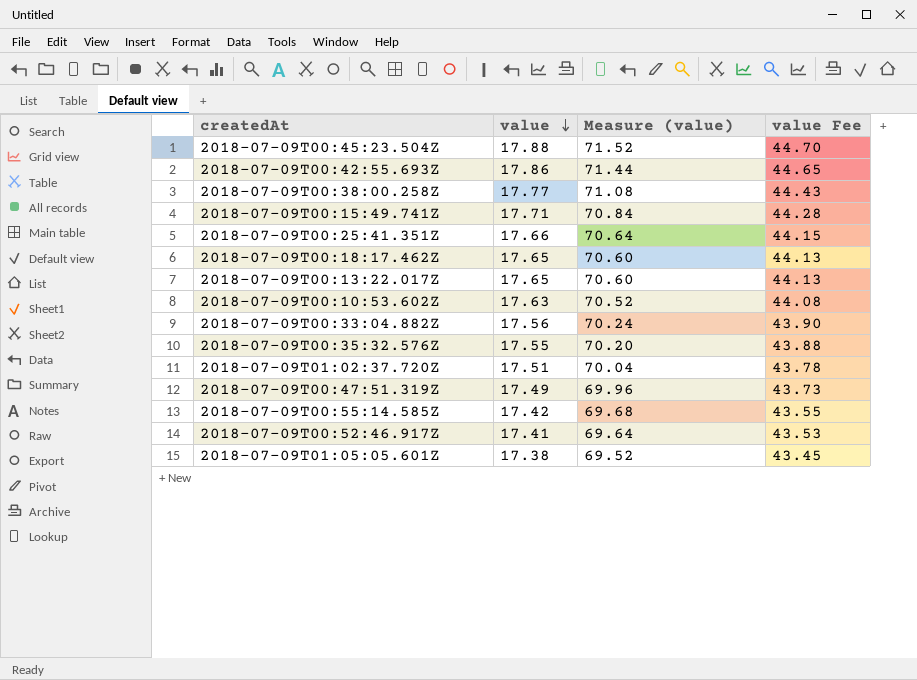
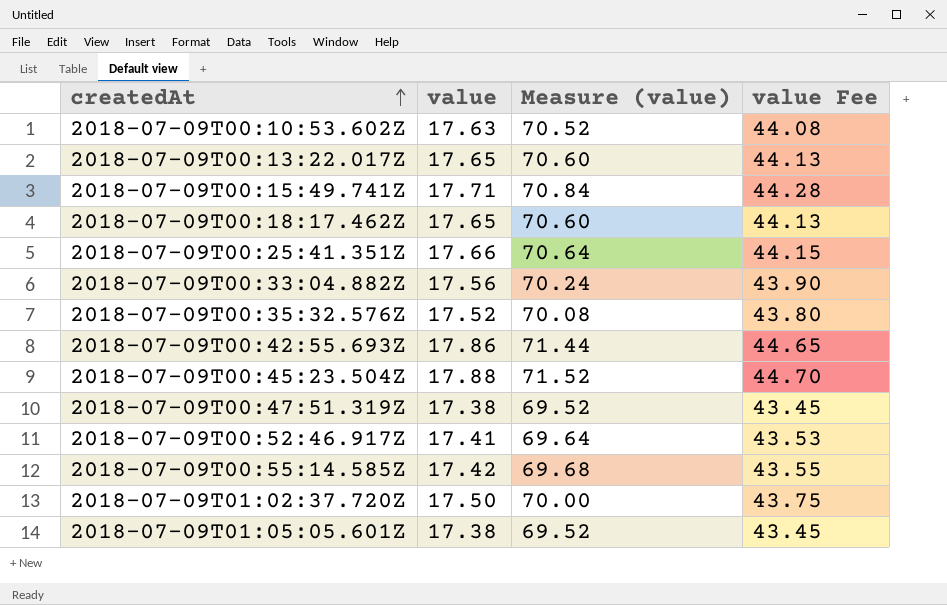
row order: value descending -> createdAt ascending
row 2018-07-09T00:38:00.258Z: 17.77 | 71.08 | 44.43 -> none
2018-07-09T00:35:32.576Z | value: 17.55 -> 17.52
2018-07-09T00:35:32.576Z | Measure (value): 70.20 -> 70.08
2018-07-09T00:35:32.576Z | value Fee: 43.88 -> 43.80
2018-07-09T00:47:51.319Z | value: 17.49 -> 17.38
2018-07-09T00:47:51.319Z | Measure (value): 69.96 -> 69.52
2018-07-09T00:47:51.319Z | value Fee: 43.73 -> 43.45
2018-07-09T01:02:37.720Z | value: 17.51 -> 17.50
2018-07-09T01:02:37.720Z | Measure (value): 70.04 -> 70.00
2018-07-09T01:02:37.720Z | value Fee: 43.78 -> 43.75

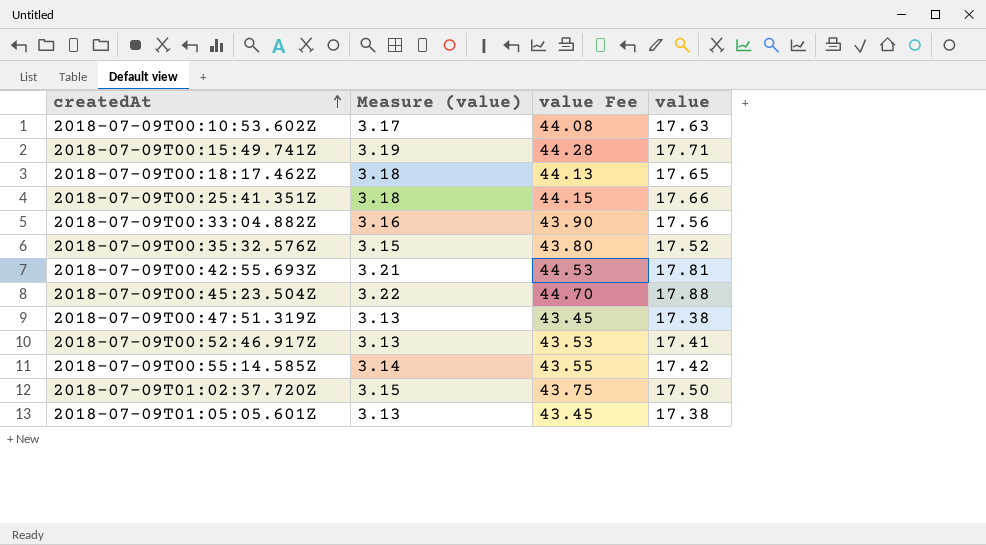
column Measure (value) | formula: [value] * 4 -> [value] * 0.18
column value | position: 2 -> 4
row 2018-07-09T00:13:22.017Z: 17.65 | 70.60 | 44.13 -> none
2018-07-09T00:42:55.693Z | value Fee: 44.65 -> 44.53
2018-07-09T00:42:55.693Z | value: 17.86 -> 17.81

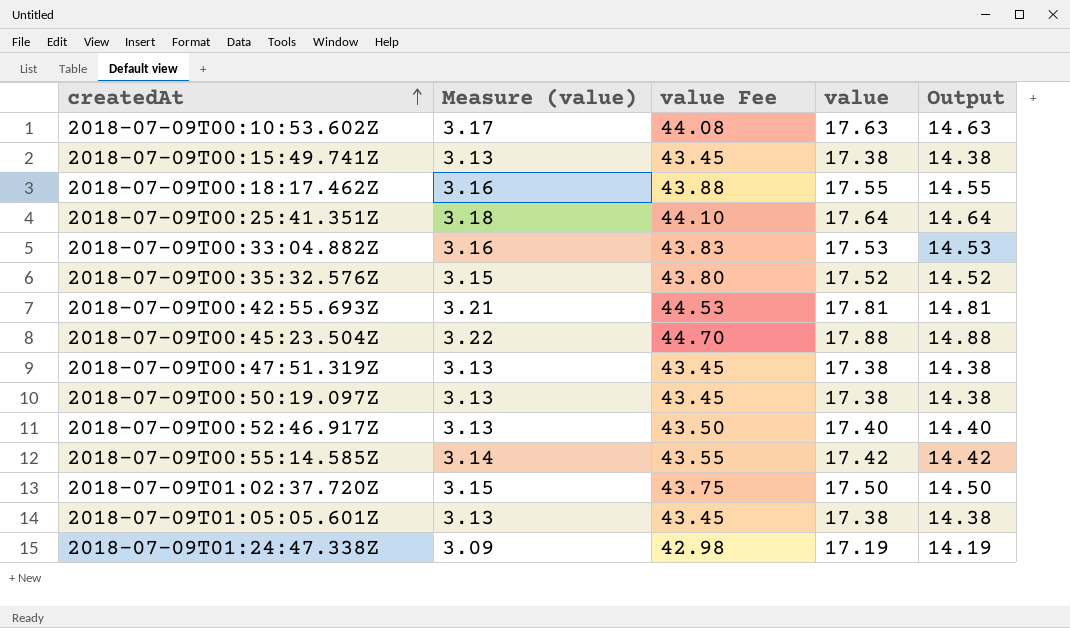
column Output | formula: none -> [value] - 3
2018-07-09T00:15:49.741Z | Measure (value): 3.19 -> 3.13
2018-07-09T00:15:49.741Z | value Fee: 44.28 -> 43.45
2018-07-09T00:15:49.741Z | value: 17.71 -> 17.38
2018-07-09T00:18:17.462Z | Measure (value): 3.18 -> 3.16
2018-07-09T00:18:17.462Z | value Fee: 44.13 -> 43.88
2018-07-09T00:18:17.462Z | value: 17.65 -> 17.55
2018-07-09T00:25:41.351Z | value Fee: 44.15 -> 44.10
2018-07-09T00:25:41.351Z | value: 17.66 -> 17.64
2018-07-09T00:33:04.882Z | value Fee: 43.90 -> 43.83
2018-07-09T00:33:04.882Z | value: 17.56 -> 17.53
row 2018-07-09T00:50:19.097Z: none -> 3.13 | 43.45 | 17.38 | 14.38
2018-07-09T00:52:46.917Z | value Fee: 43.53 -> 43.50
2018-07-09T00:52:46.917Z | value: 17.41 -> 17.40
row 2018-07-09T01:24:47.338Z: none -> 3.09 | 42.98 | 17.19 | 14.19

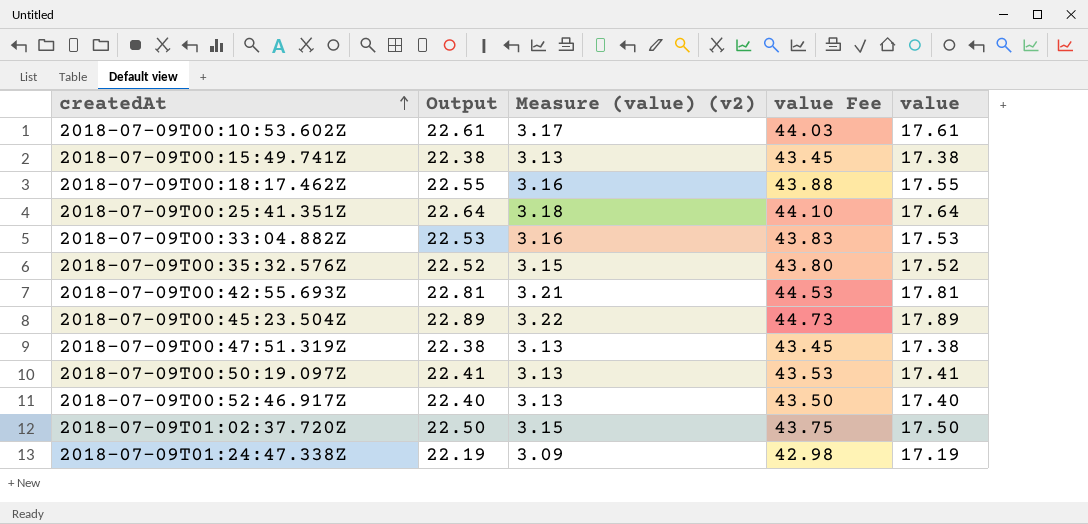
column Output | formula: [value] - 3 -> [value] + 5
column Output | position: 5 -> 2
column name: Measure (value) -> Measure (value) (v2)
row 2018-07-09T00:55:14.585Z: 3.14 | 43.55 | 17.42 | 14.42 -> none
row 2018-07-09T01:05:05.601Z: 3.13 | 43.45 | 17.38 | 14.38 -> none
2018-07-09T00:10:53.602Z | value Fee: 44.08 -> 44.03
2018-07-09T00:10:53.602Z | value: 17.63 -> 17.61
2018-07-09T00:45:23.504Z | value Fee: 44.70 -> 44.73
2018-07-09T00:45:23.504Z | value: 17.88 -> 17.89
2018-07-09T00:50:19.097Z | value Fee: 43.45 -> 43.53
2018-07-09T00:50:19.097Z | value: 17.38 -> 17.41

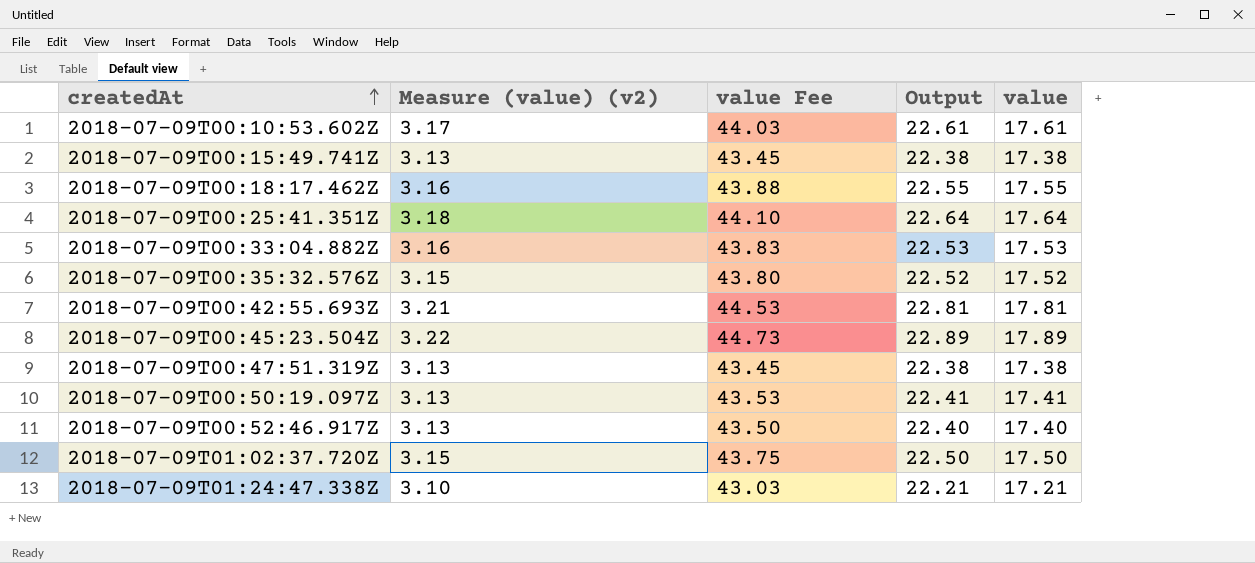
column Output | position: 2 -> 4
2018-07-09T01:24:47.338Z | Measure (value) (v2): 3.09 -> 3.10
2018-07-09T01:24:47.338Z | value Fee: 42.98 -> 43.03
2018-07-09T01:24:47.338Z | Output: 22.19 -> 22.21
2018-07-09T01:24:47.338Z | value: 17.19 -> 17.21

